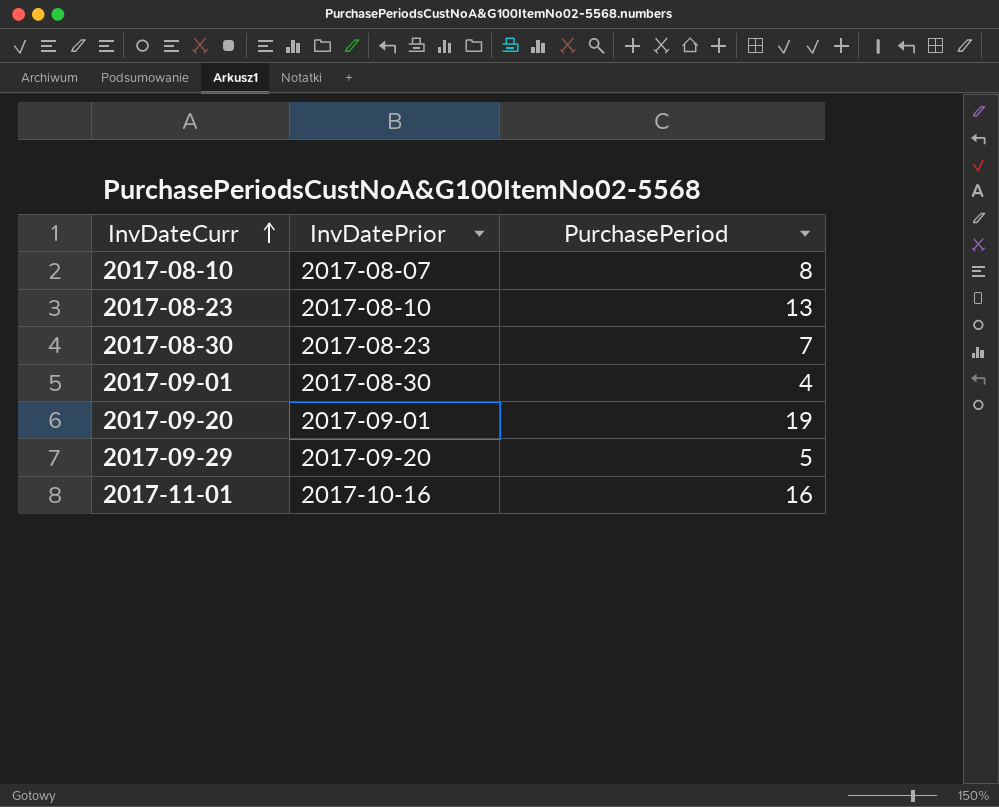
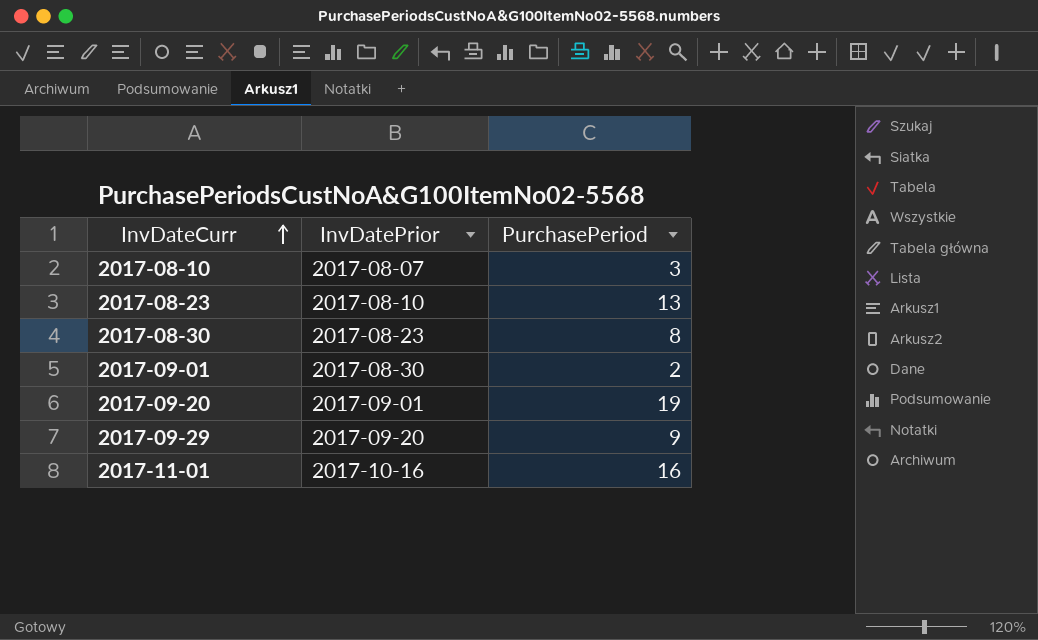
2017-08-10 | PurchasePeriod: 8 -> 3
2017-08-30 | PurchasePeriod: 7 -> 8
2017-09-01 | PurchasePeriod: 4 -> 2
2017-09-29 | PurchasePeriod: 5 -> 9

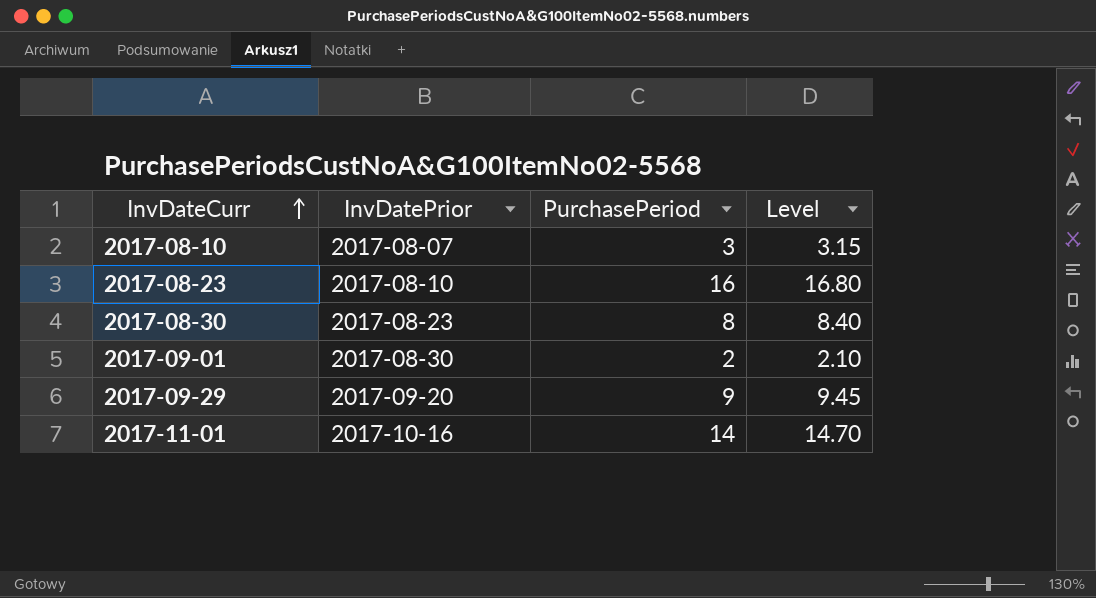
column Level | formula: none -> [PurchasePeriod] * 1.05
row 2017-09-20: 2017-09-01 | 19 -> none
2017-08-23 | PurchasePeriod: 13 -> 16
2017-11-01 | PurchasePeriod: 16 -> 14

